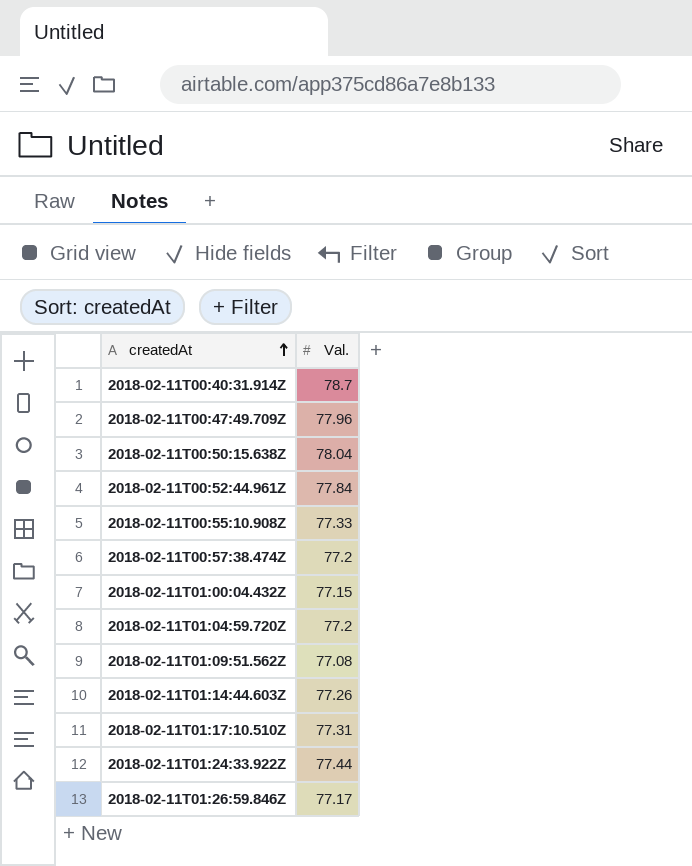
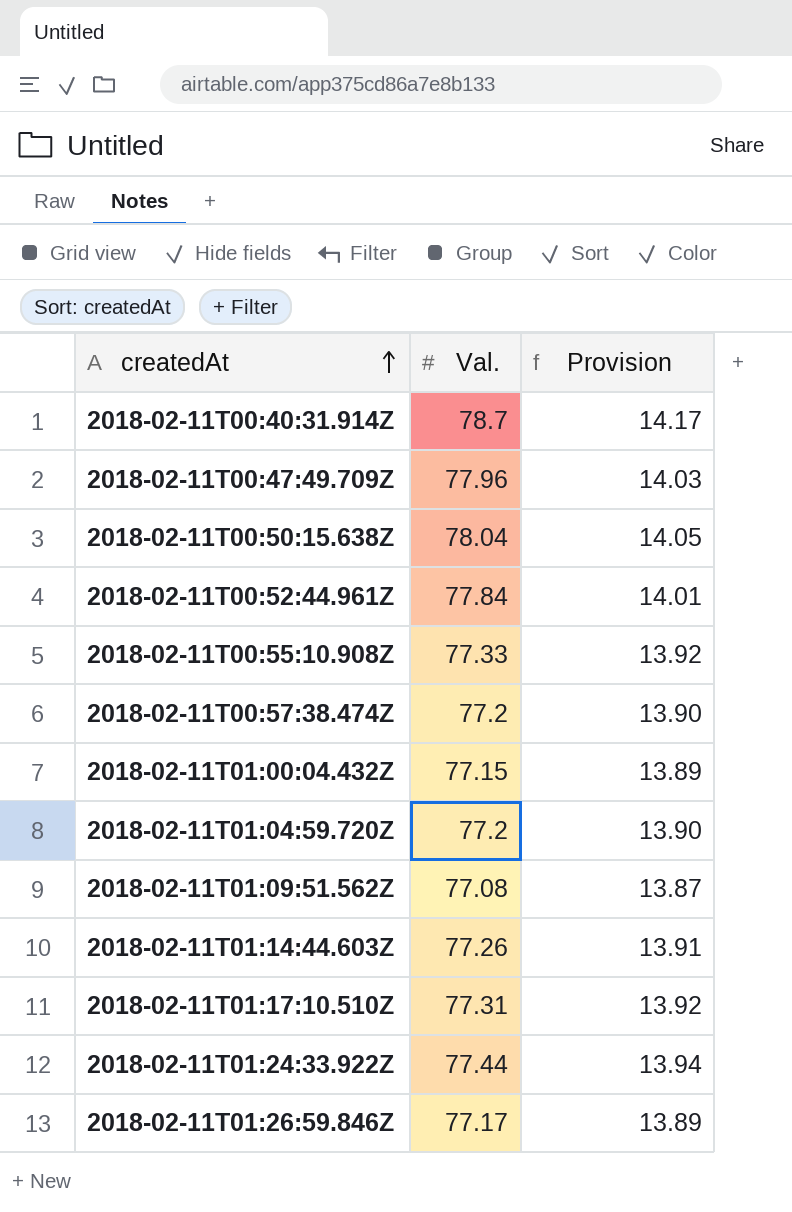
column Provision | formula: none -> [Val.] * 0.18

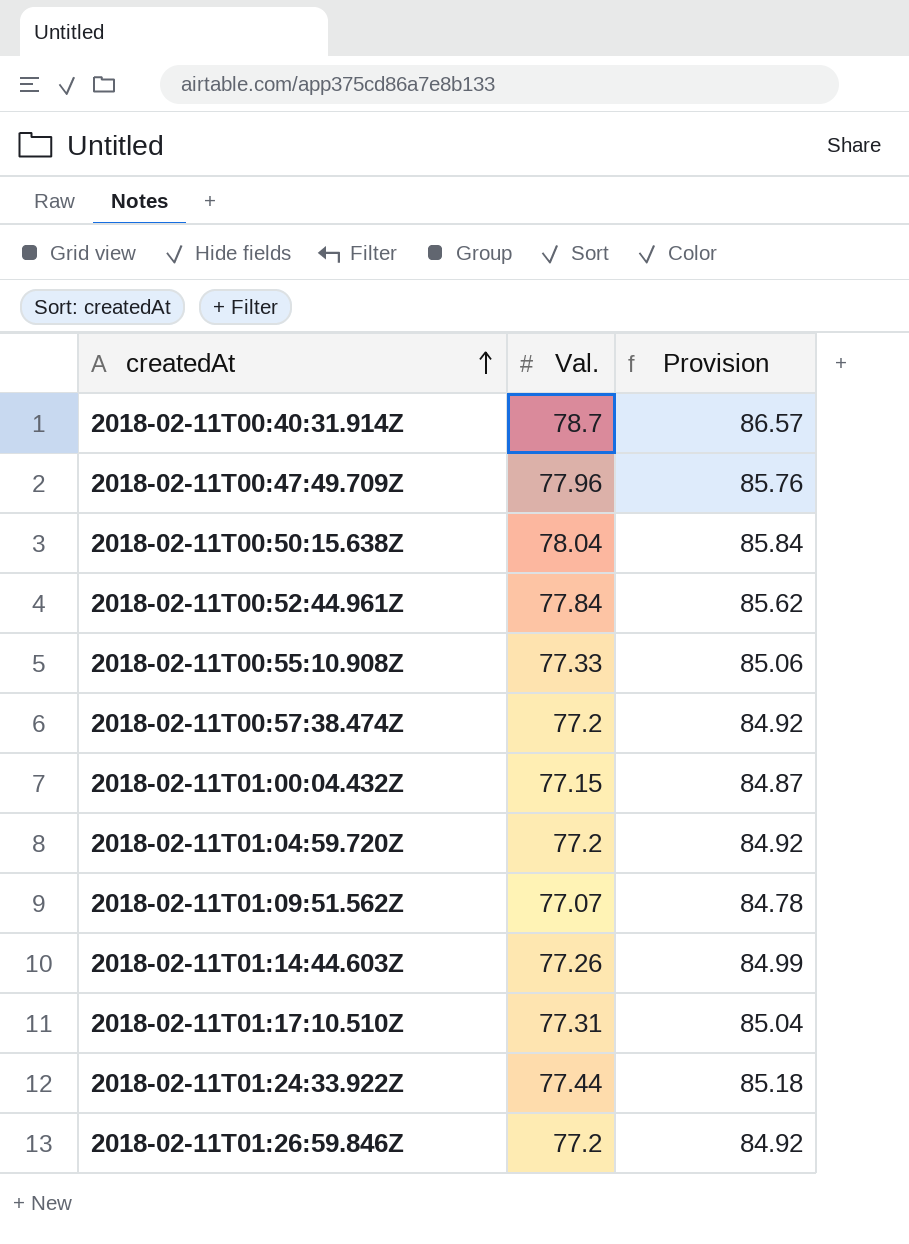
column Provision | formula: [Val.] * 0.18 -> [Val.] * 1.1
2018-02-11T01:09:51.562Z | Val.: 77.08 -> 77.07
2018-02-11T01:26:59.846Z | Val.: 77.17 -> 77.2

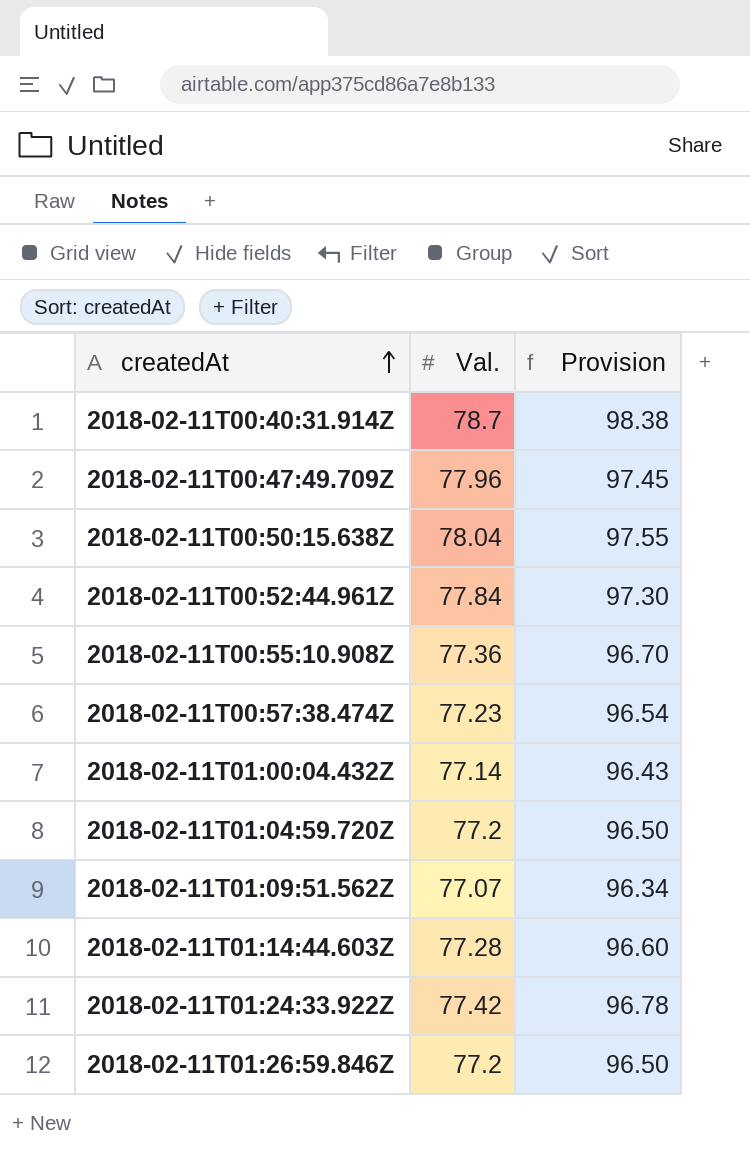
column Provision | formula: [Val.] * 1.1 -> [Val.] * 1.25
row 2018-02-11T01:17:10.510Z: 77.31 | 85.04 -> none
2018-02-11T00:55:10.908Z | Val.: 77.33 -> 77.36
2018-02-11T00:57:38.474Z | Val.: 77.2 -> 77.23
2018-02-11T01:00:04.432Z | Val.: 77.15 -> 77.14
2018-02-11T01:14:44.603Z | Val.: 77.26 -> 77.28
2018-02-11T01:24:33.922Z | Val.: 77.44 -> 77.42

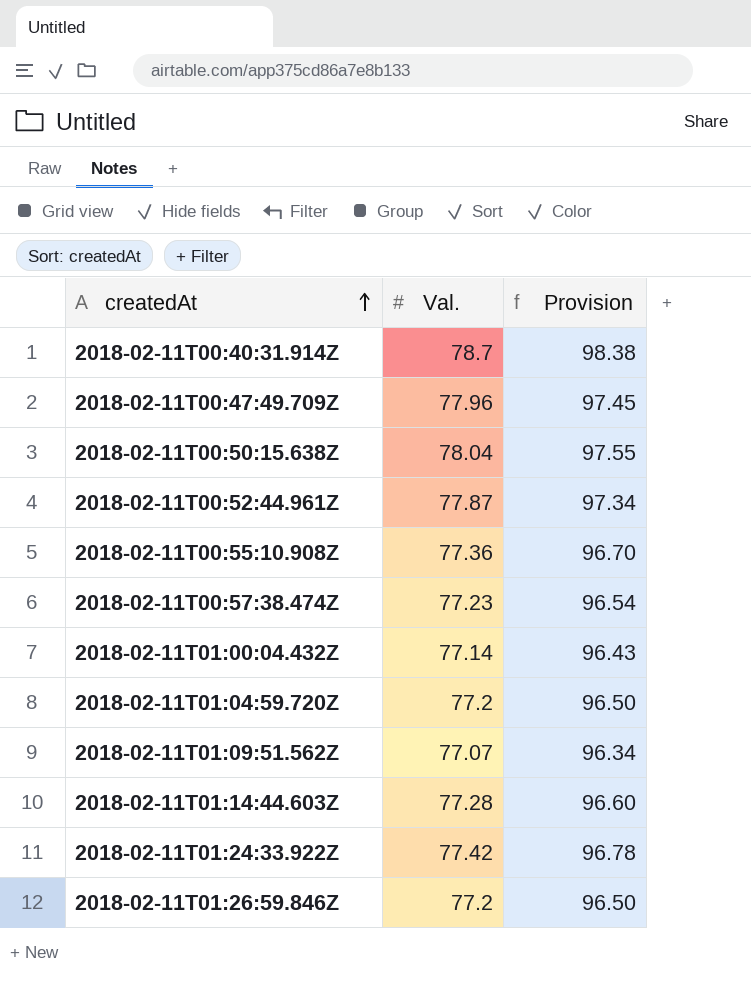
2018-02-11T00:52:44.961Z | Val.: 77.84 -> 77.87
2018-02-11T00:52:44.961Z | Provision: 97.30 -> 97.34

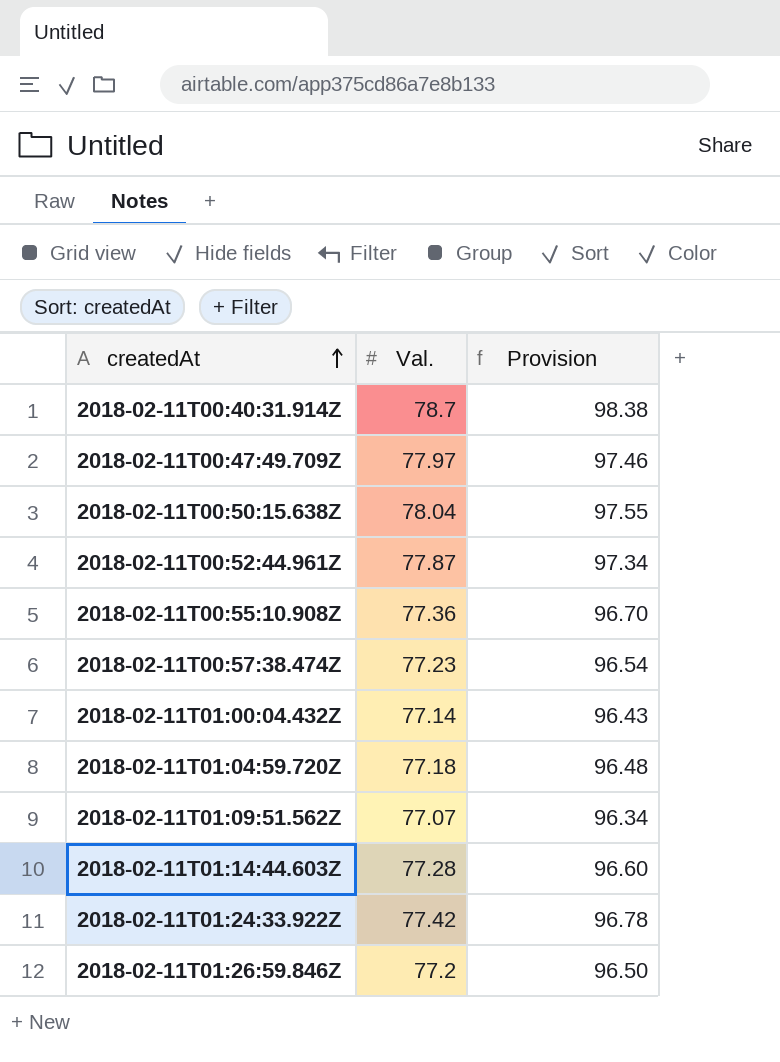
2018-02-11T00:47:49.709Z | Val.: 77.96 -> 77.97
2018-02-11T00:47:49.709Z | Provision: 97.45 -> 97.46
2018-02-11T01:04:59.720Z | Val.: 77.2 -> 77.18
2018-02-11T01:04:59.720Z | Provision: 96.50 -> 96.48

